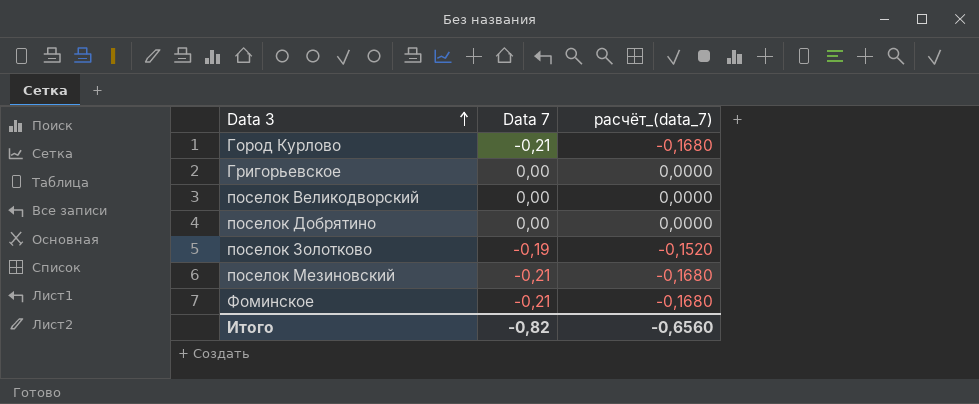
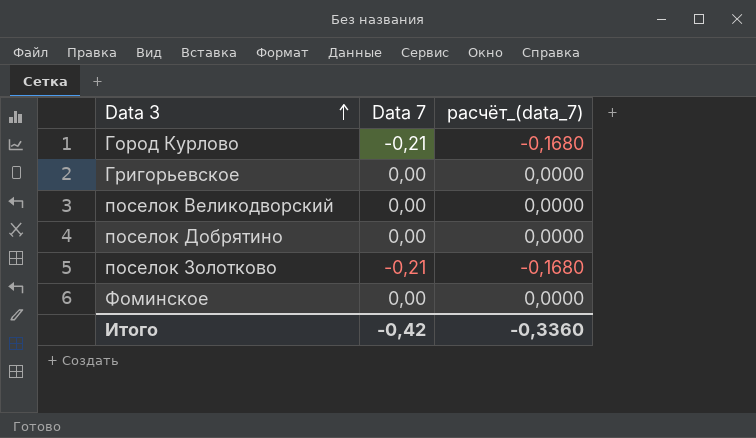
row поселок Мезиновский: -0,21 | -0,1680 -> none
поселок Золотково | Data 7: -0,19 -> -0,21
поселок Золотково | расчёт_(data_7): -0,1520 -> -0,1680
Фоминское | Data 7: -0,21 -> 0,00
Фоминское | расчёт_(data_7): -0,1680 -> 0,0000
Итого | Data 7: -0,82 -> -0,42
Итого | расчёт_(data_7): -0,6560 -> -0,3360

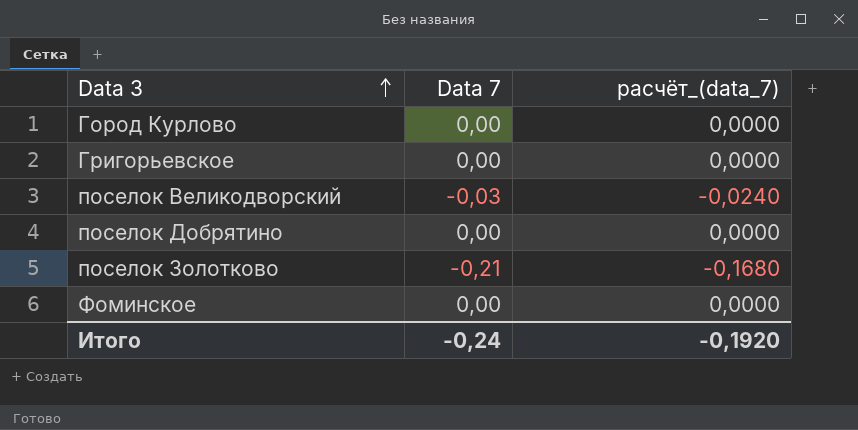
Город Курлово | Data 7: -0,21 -> 0,00
Город Курлово | расчёт_(data_7): -0,1680 -> 0,0000
поселок Великодворский | Data 7: 0,00 -> -0,03
поселок Великодворский | расчёт_(data_7): 0,0000 -> -0,0240
Итого | Data 7: -0,42 -> -0,24
Итого | расчёт_(data_7): -0,3360 -> -0,1920

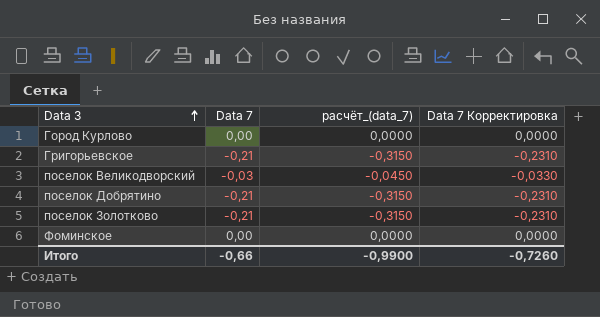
column расчёт_(data_7) | formula: [Data 7] * 0,8 -> [Data 7] * 1,5
column Data 7 Корректировка | formula: none -> [Data 7] * 1,1
Григорьевское | Data 7: 0,00 -> -0,21
поселок Добрятино | Data 7: 0,00 -> -0,21
Итого | Data 7: -0,24 -> -0,66
Итого | расчёт_(data_7): -0,1920 -> -0,9900

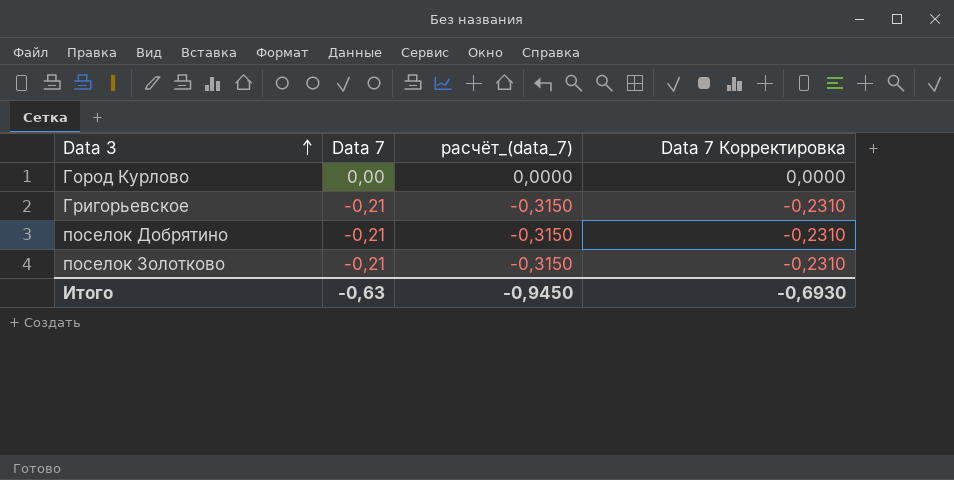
row поселок Великодворский: -0,03 | -0,0450 | -0,0330 -> none
row Фоминское: 0,00 | 0,0000 | 0,0000 -> none
Итого | Data 7: -0,66 -> -0,63
Итого | расчёт_(data_7): -0,9900 -> -0,9450
Итого | Data 7 Корректировка: -0,7260 -> -0,6930

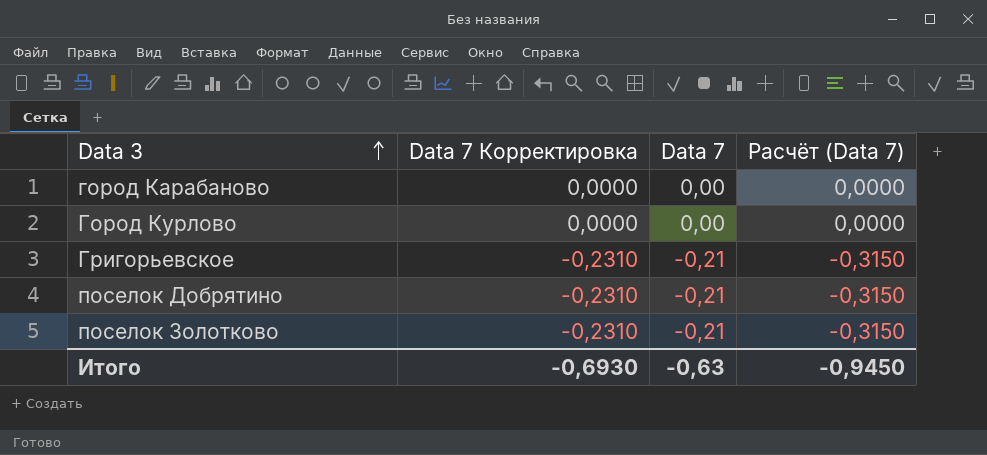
column Data 7 Корректировка | position: 4 -> 2
column name: расчёт_(data_7) -> Расчёт (Data 7)
row город Карабаново: none -> 0,0000 | 0,00 | 0,0000

